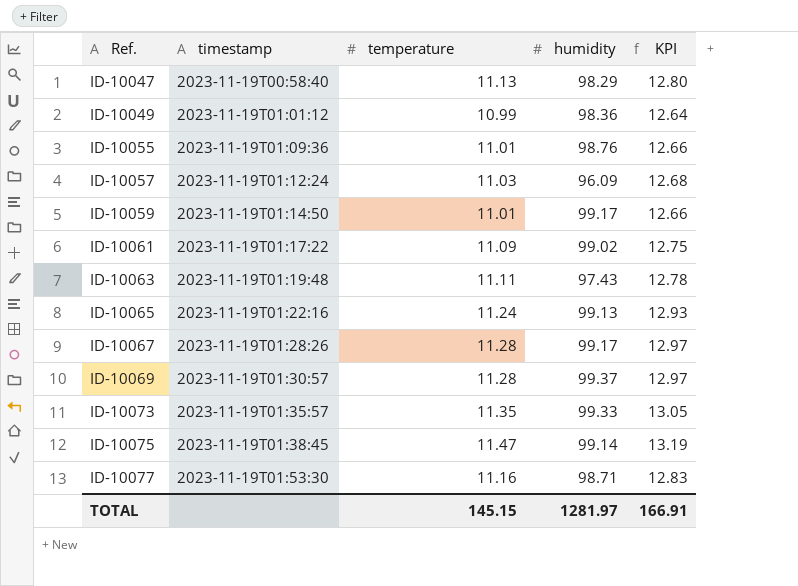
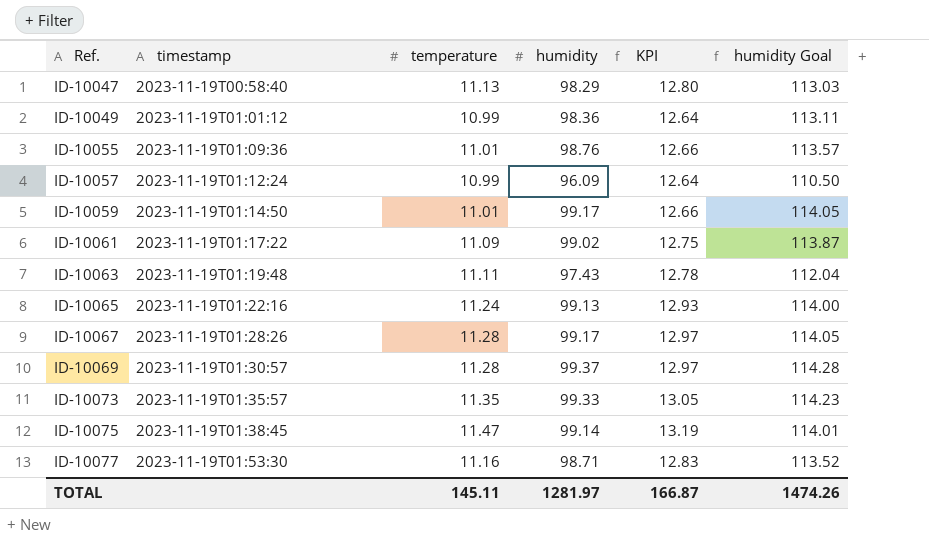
column humidity Goal | formula: none -> [humidity] * 1.15
ID-10057 | temperature: 11.03 -> 10.99
ID-10057 | KPI: 12.68 -> 12.64
TOTAL | temperature: 145.15 -> 145.11
TOTAL | KPI: 166.91 -> 166.87

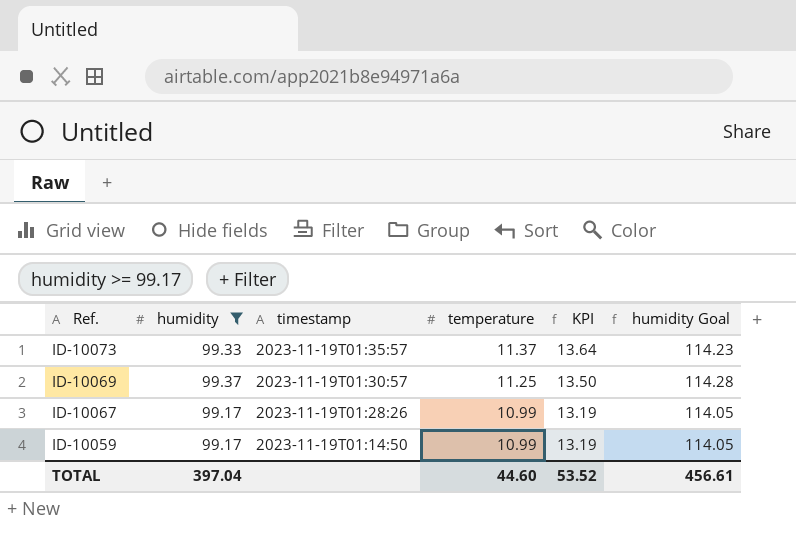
filter: none -> humidity >= 99.17
row order: Ref. ascending -> Ref. descending
column humidity | position: 4 -> 2
column KPI | formula: [temperature] * 1.15 -> [temperature] * 1.2
ID-10073 | temperature: 11.35 -> 11.37
ID-10069 | temperature: 11.28 -> 11.25
ID-10067 | temperature: 11.28 -> 10.99
ID-10059 | temperature: 11.01 -> 10.99
TOTAL | humidity: 1281.97 -> 397.04
TOTAL | temperature: 145.11 -> 44.60
TOTAL | KPI: 166.87 -> 53.52
TOTAL | humidity Goal: 1474.26 -> 456.61

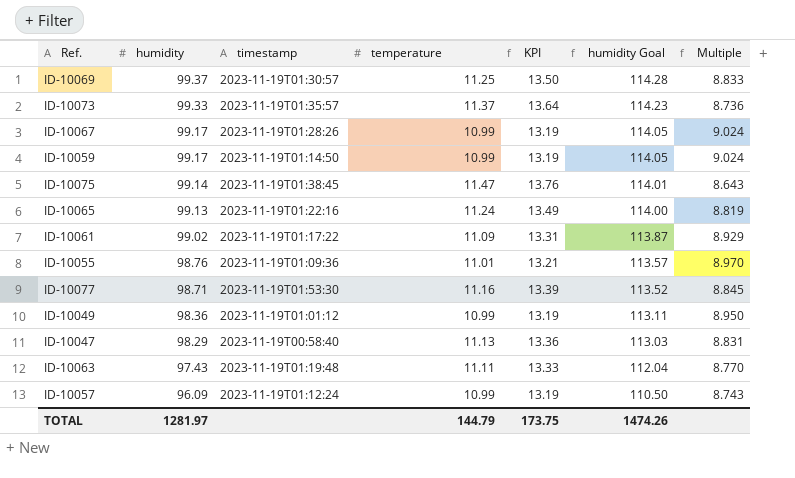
filter: humidity >= 99.17 -> none
row order: Ref. descending -> humidity descending
column Multiple | formula: none -> [humidity] / [temperature]
TOTAL | humidity: 397.04 -> 1281.97
TOTAL | temperature: 44.60 -> 144.79
TOTAL | KPI: 53.52 -> 173.75
TOTAL | humidity Goal: 456.61 -> 1474.26

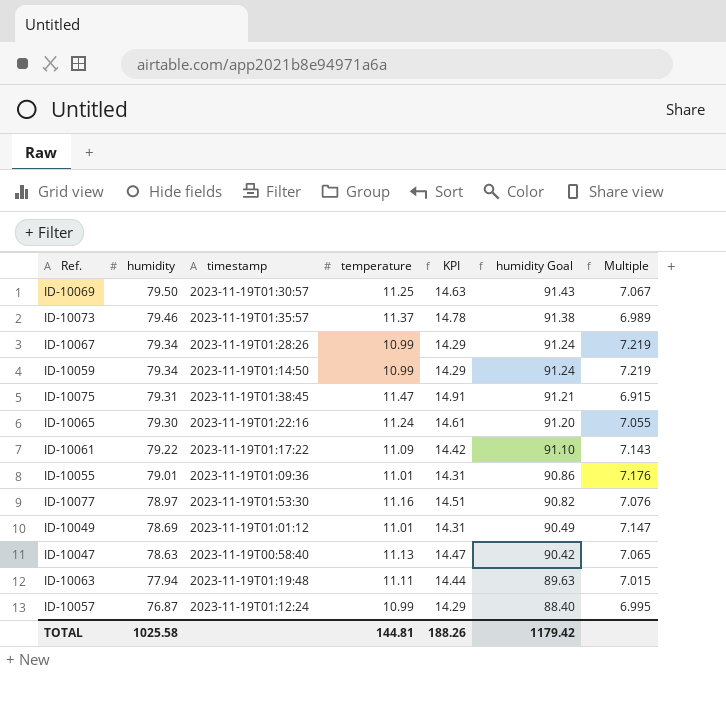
column KPI | formula: [temperature] * 1.2 -> [temperature] * 1.3
ID-10069 | humidity: 99.37 -> 79.50
ID-10069 | humidity Goal: 114.28 -> 91.43
ID-10069 | Multiple: 8.833 -> 7.067
ID-10073 | humidity: 99.33 -> 79.46
ID-10073 | humidity Goal: 114.23 -> 91.38
ID-10073 | Multiple: 8.736 -> 6.989
ID-10067 | humidity: 99.17 -> 79.34
ID-10067 | humidity Goal: 114.05 -> 91.24
ID-10067 | Multiple: 9.024 -> 7.219
ID-10059 | humidity: 99.17 -> 79.34
ID-10059 | humidity Goal: 114.05 -> 91.24
ID-10059 | Multiple: 9.024 -> 7.219
ID-10075 | humidity: 99.14 -> 79.31
ID-10075 | humidity Goal: 114.01 -> 91.21
ID-10075 | Multiple: 8.643 -> 6.915
ID-10065 | humidity: 99.13 -> 79.30
ID-10065 | humidity Goal: 114.00 -> 91.20
ID-10065 | Multiple: 8.819 -> 7.055
ID-10061 | humidity: 99.02 -> 79.22
ID-10061 | humidity Goal: 113.87 -> 91.10
ID-10061 | Multiple: 8.929 -> 7.143
ID-10055 | humidity: 98.76 -> 79.01
ID-10055 | humidity Goal: 113.57 -> 90.86
ID-10055 | Multiple: 8.970 -> 7.176
ID-10077 | humidity: 98.71 -> 78.97
ID-10077 | humidity Goal: 113.52 -> 90.82
ID-10077 | Multiple: 8.845 -> 7.076
ID-10049 | humidity: 98.36 -> 78.69
ID-10049 | temperature: 10.99 -> 11.01
ID-10049 | humidity Goal: 113.11 -> 90.49
ID-10049 | Multiple: 8.950 -> 7.147
ID-10047 | humidity: 98.29 -> 78.63
ID-10047 | humidity Goal: 113.03 -> 90.42
ID-10047 | Multiple: 8.831 -> 7.065
ID-10063 | humidity: 97.43 -> 77.94
ID-10063 | humidity Goal: 112.04 -> 89.63
ID-10063 | Multiple: 8.770 -> 7.015
ID-10057 | humidity: 96.09 -> 76.87
ID-10057 | humidity Goal: 110.50 -> 88.40
ID-10057 | Multiple: 8.743 -> 6.995
TOTAL | humidity: 1281.97 -> 1025.58
TOTAL | temperature: 144.79 -> 144.81
TOTAL | KPI: 173.75 -> 188.26
TOTAL | humidity Goal: 1474.26 -> 1179.42

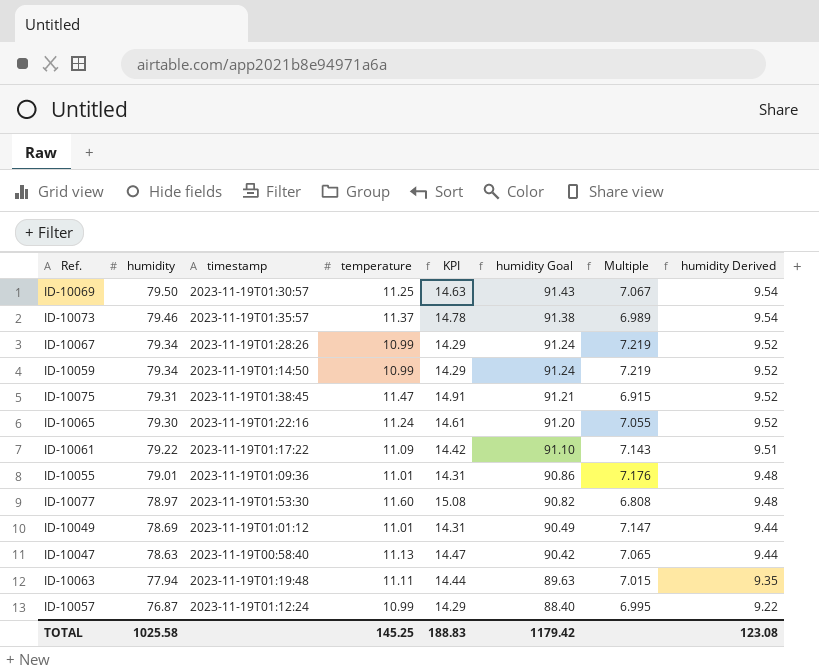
column humidity Derived | formula: none -> [humidity] * 0.12
ID-10077 | temperature: 11.16 -> 11.60
ID-10077 | KPI: 14.51 -> 15.08
ID-10077 | Multiple: 7.076 -> 6.808
TOTAL | temperature: 144.81 -> 145.25
TOTAL | KPI: 188.26 -> 188.83

